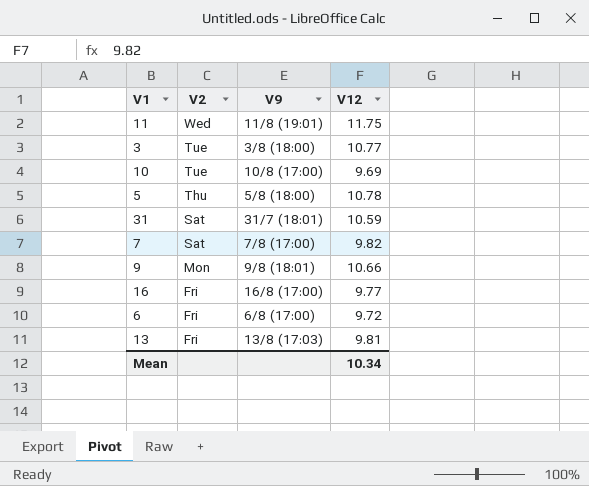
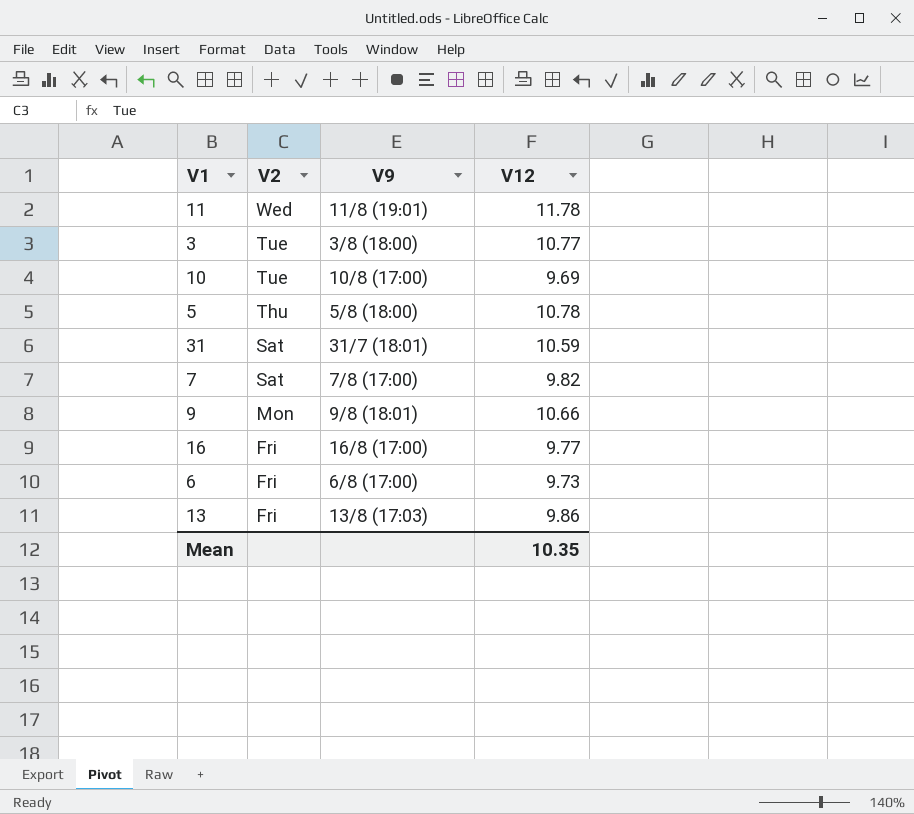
11 | V12: 11.75 -> 11.78
6 | V12: 9.72 -> 9.73
13 | V12: 9.81 -> 9.86
Mean | V12: 10.34 -> 10.35

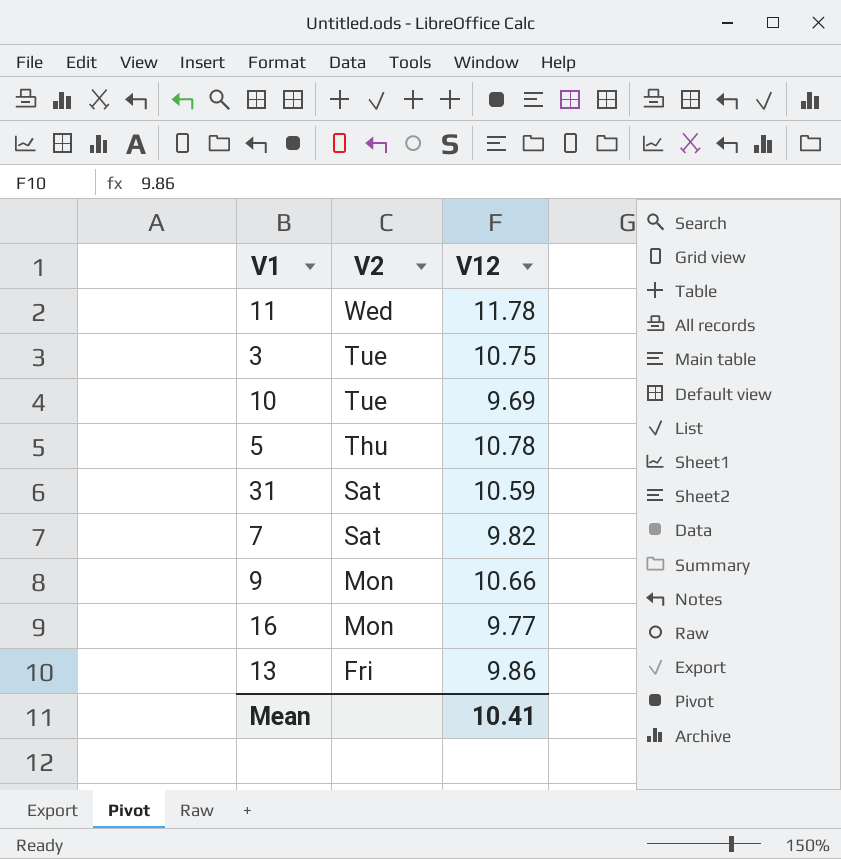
column V9 | position: 3 -> none
row 6: Fri | 6/8 (17:00) | 9.73 -> none
3 | V12: 10.77 -> 10.75
16 | V2: Fri -> Mon
Mean | V12: 10.35 -> 10.41

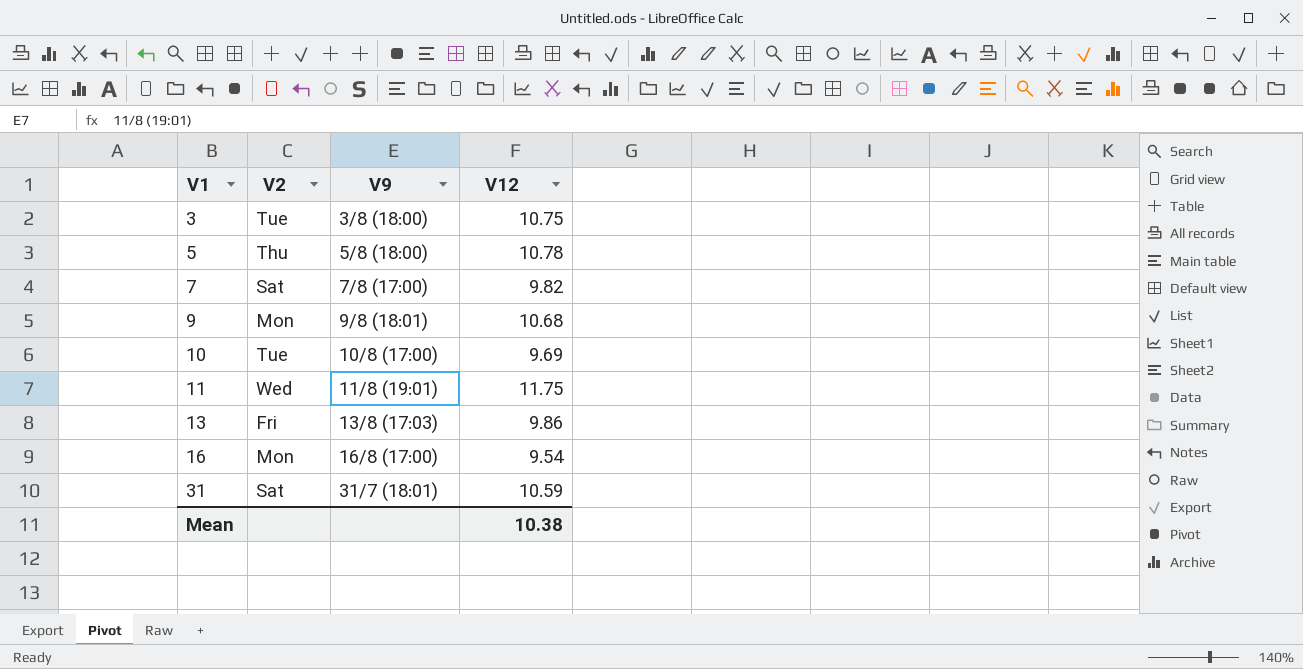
row order: V2 descending -> V1 ascending
column V9 | position: none -> 3
9 | V12: 10.66 -> 10.68
11 | V12: 11.78 -> 11.75
16 | V12: 9.77 -> 9.54
Mean | V12: 10.41 -> 10.38

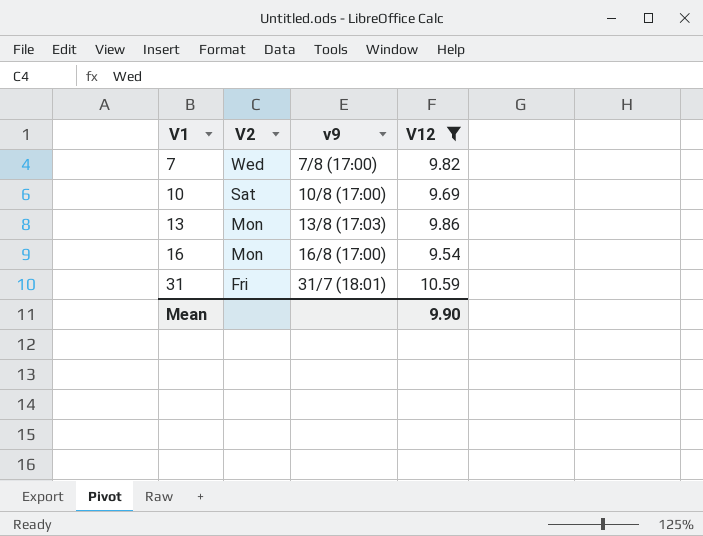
filter: none -> V12 <= 10.59
column name: V9 -> v9
7 | V2: Sat -> Wed
10 | V2: Tue -> Sat
13 | V2: Fri -> Mon
31 | V2: Sat -> Fri
Mean | V12: 10.38 -> 9.90

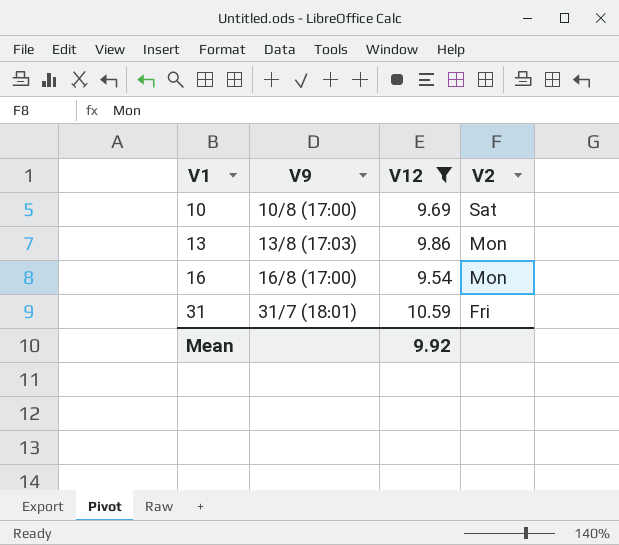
column name: v9 -> V9
column V2 | position: 2 -> 4
row 7: Wed | 7/8 (17:00) | 9.82 -> none
Mean | V12: 9.90 -> 9.92

